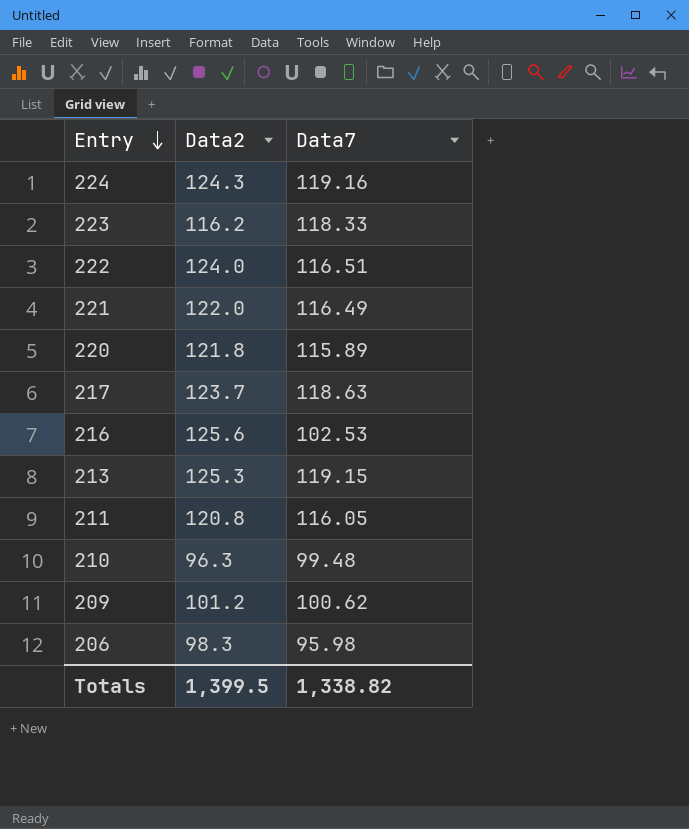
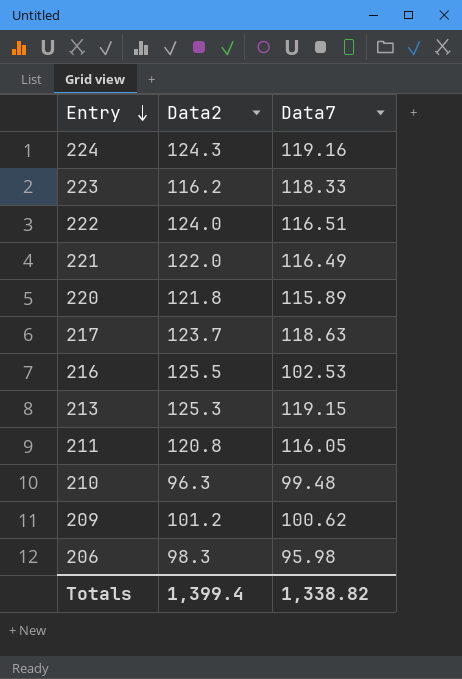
216 | Data2: 125.6 -> 125.5
Totals | Data2: 1,399.5 -> 1,399.4

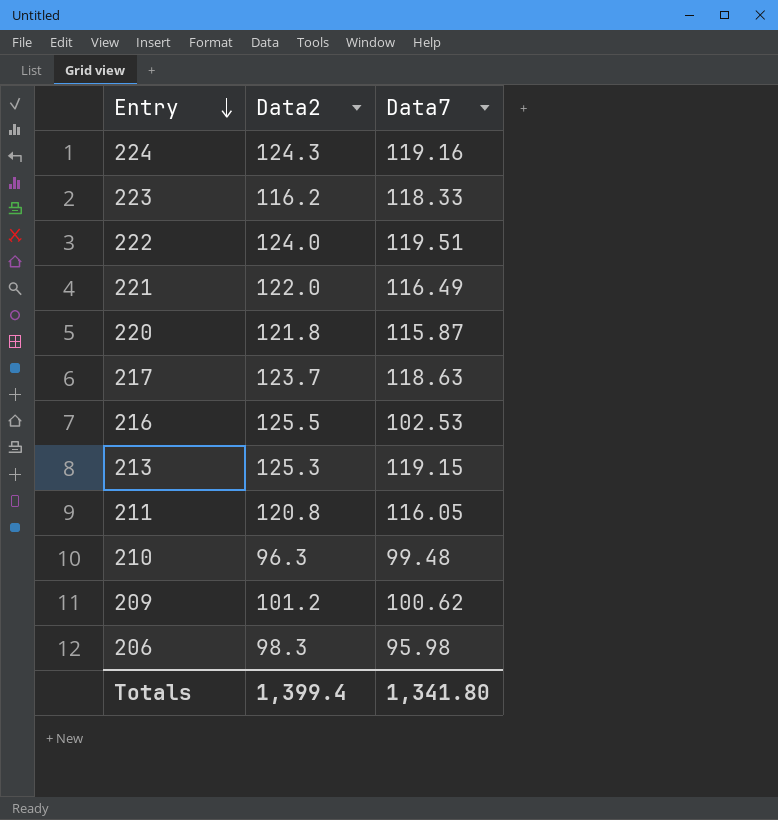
222 | Data7: 116.51 -> 119.51
220 | Data7: 115.89 -> 115.87
Totals | Data7: 1,338.82 -> 1,341.80

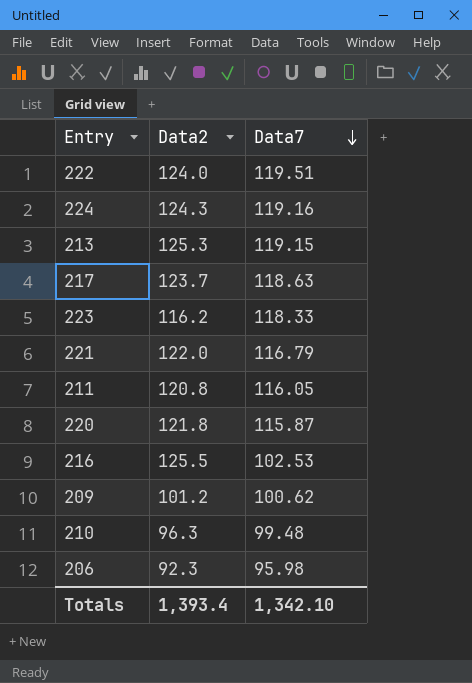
row order: Entry descending -> Data7 descending
221 | Data7: 116.49 -> 116.79
206 | Data2: 98.3 -> 92.3
Totals | Data2: 1,399.4 -> 1,393.4
Totals | Data7: 1,341.80 -> 1,342.10

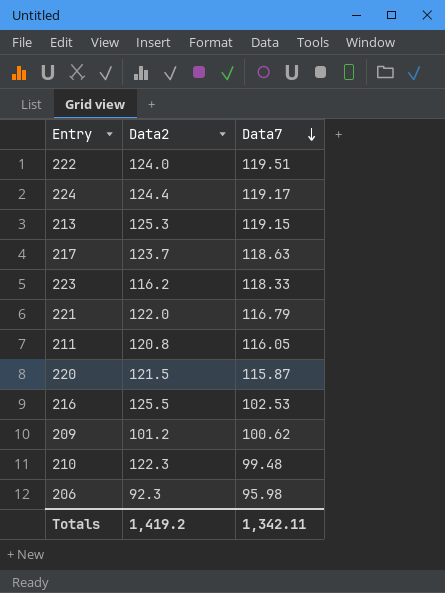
224 | Data2: 124.3 -> 124.4
224 | Data7: 119.16 -> 119.17
220 | Data2: 121.8 -> 121.5
210 | Data2: 96.3 -> 122.3
Totals | Data2: 1,393.4 -> 1,419.2
Totals | Data7: 1,342.10 -> 1,342.11

